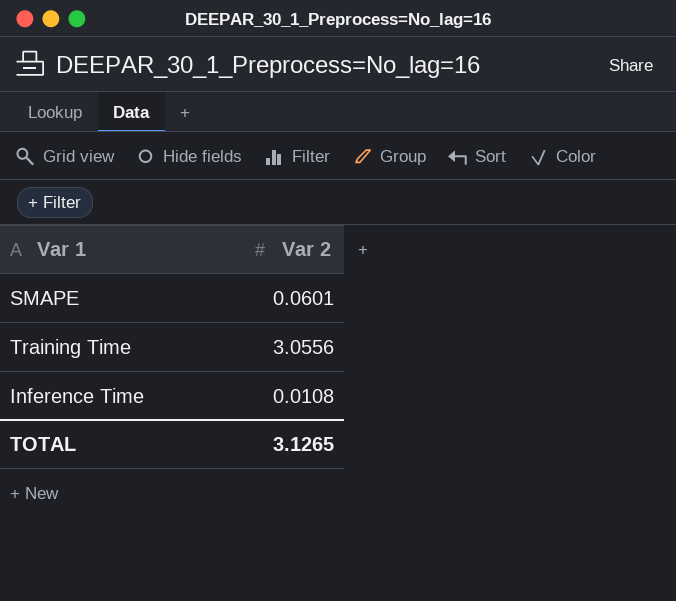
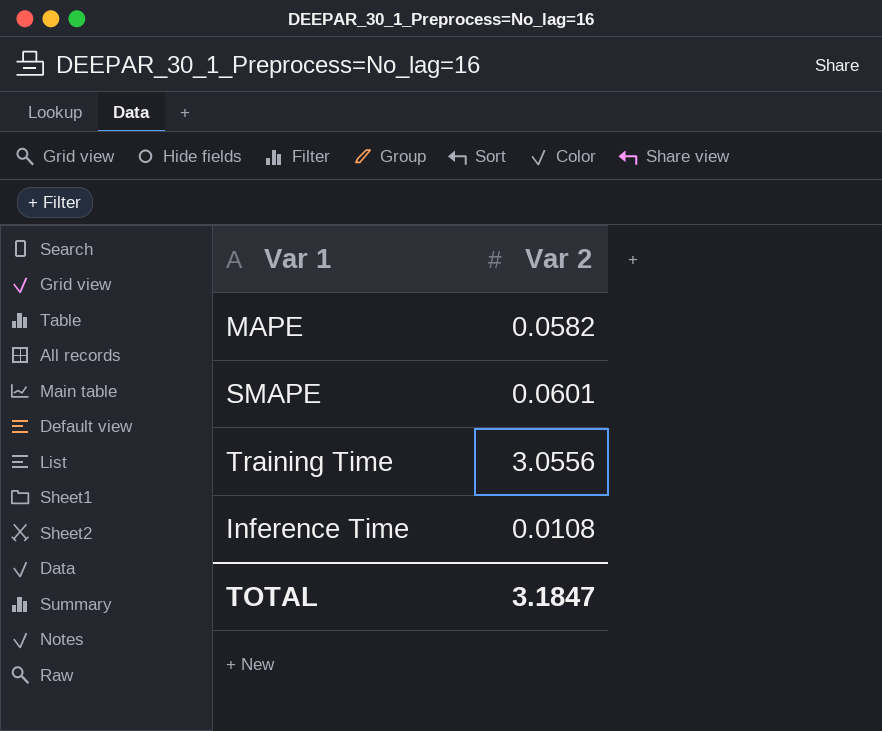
row MAPE: none -> 0.0582
TOTAL | Var 2: 3.1265 -> 3.1847

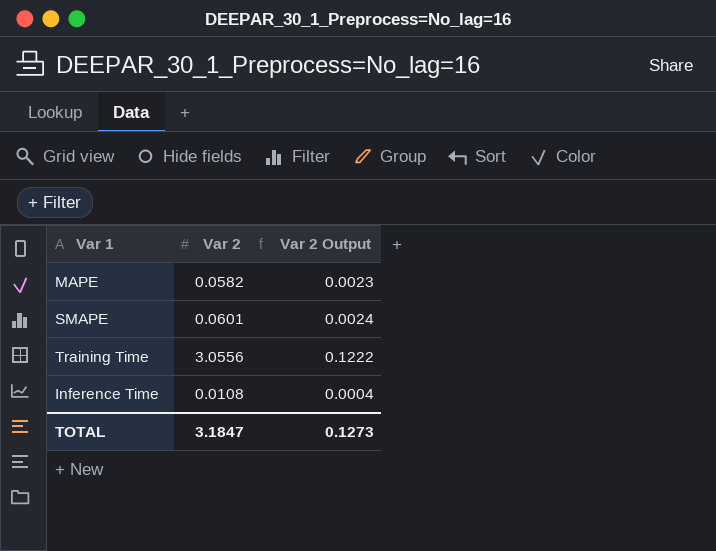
column Var 2 Output | formula: none -> [Var 2] * 0.04

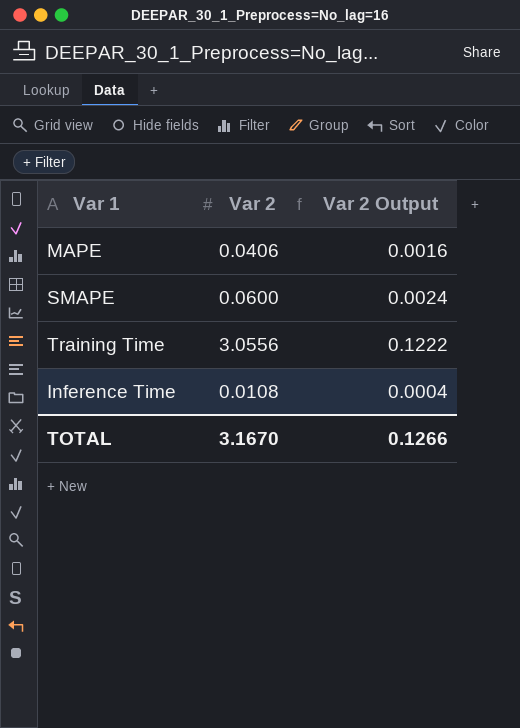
MAPE | Var 2: 0.0582 -> 0.0406
MAPE | Var 2 Output: 0.0023 -> 0.0016
SMAPE | Var 2: 0.0601 -> 0.0600
TOTAL | Var 2: 3.1847 -> 3.1670
TOTAL | Var 2 Output: 0.1273 -> 0.1266

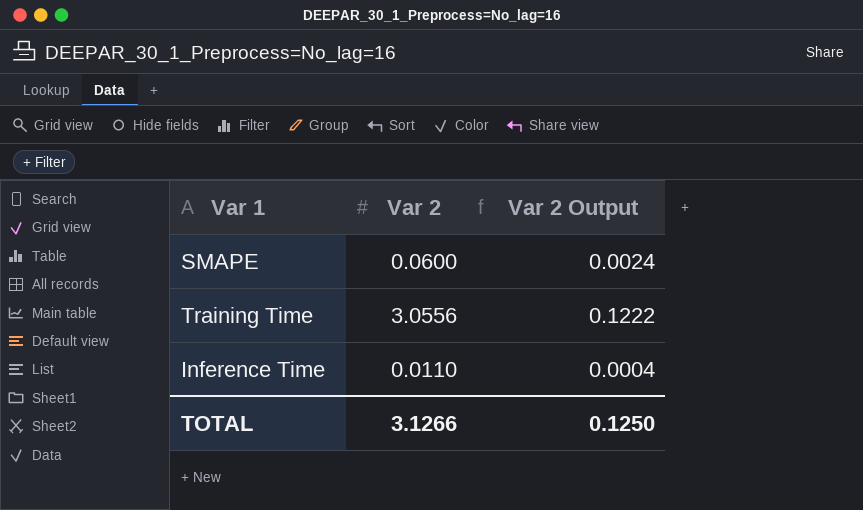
row MAPE: 0.0406 | 0.0016 -> none
Inference Time | Var 2: 0.0108 -> 0.0110
TOTAL | Var 2: 3.1670 -> 3.1266
TOTAL | Var 2 Output: 0.1266 -> 0.1250

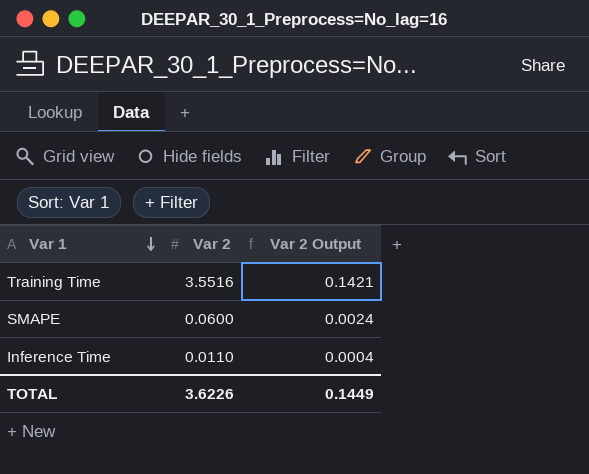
row order: none -> Var 1 descending
Training Time | Var 2: 3.0556 -> 3.5516
Training Time | Var 2 Output: 0.1222 -> 0.1421
TOTAL | Var 2: 3.1266 -> 3.6226
TOTAL | Var 2 Output: 0.1250 -> 0.1449

